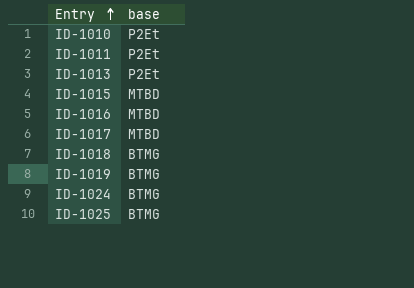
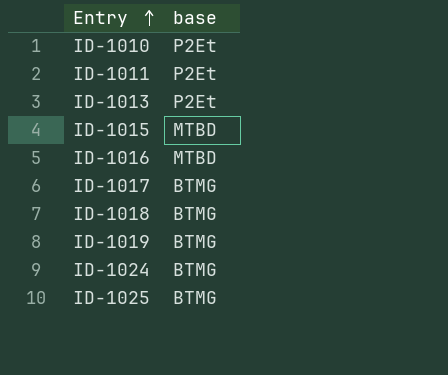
ID-1017 | base: MTBD -> BTMG

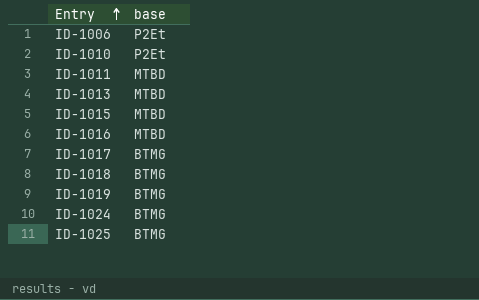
row ID-1006: none -> P2Et
ID-1011 | base: P2Et -> MTBD
ID-1013 | base: P2Et -> MTBD

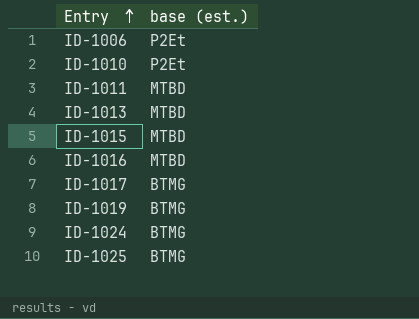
column name: base -> base (est.)
row ID-1018: BTMG -> none

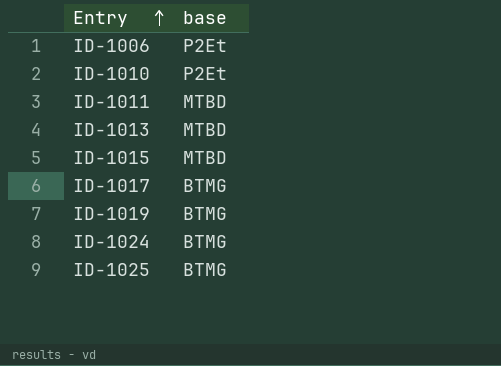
column name: base (est.) -> base
row ID-1016: MTBD -> none

